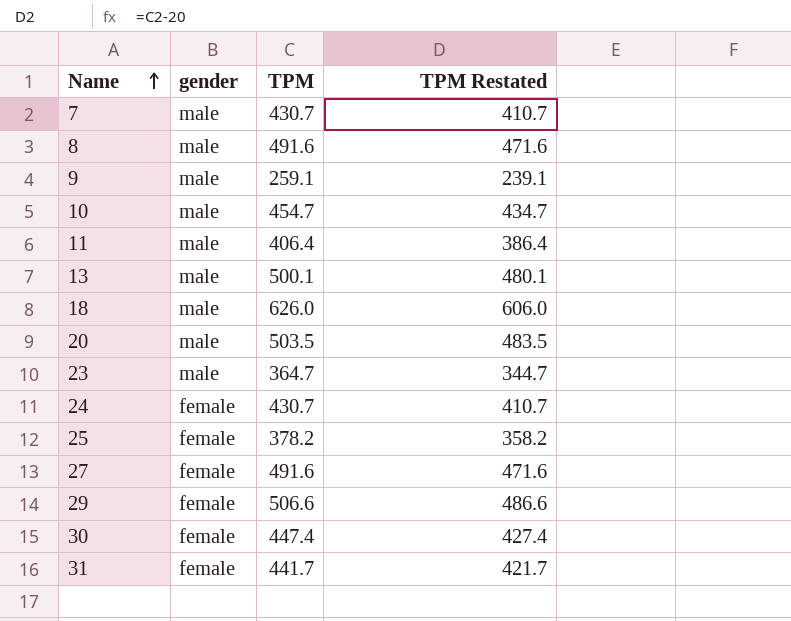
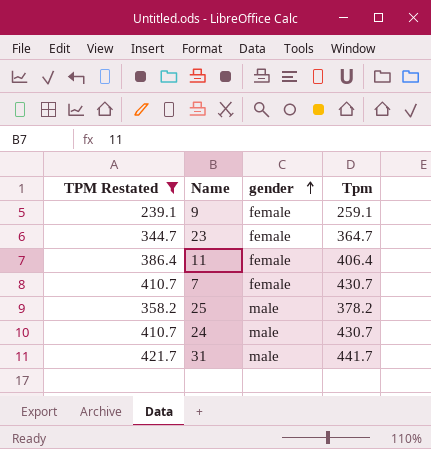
filter: none -> TPM Restated <= 421.7
row order: Name ascending -> gender ascending
column TPM Restated | position: 4 -> 1
column name: TPM -> Tpm
9 | gender: male -> female
23 | gender: male -> female
11 | gender: male -> female
7 | gender: male -> female
25 | gender: female -> male
24 | gender: female -> male
31 | gender: female -> male

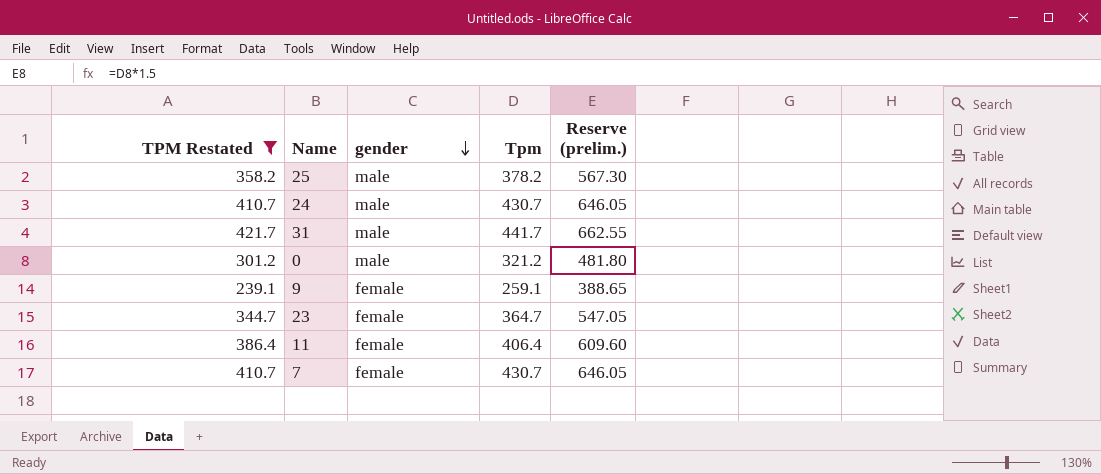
row order: gender ascending -> gender descending
column Reserve (prelim.) | formula: none -> [Tpm] * 1.5
row 0: none -> 301.2 | male | 321.2 | 481.80

